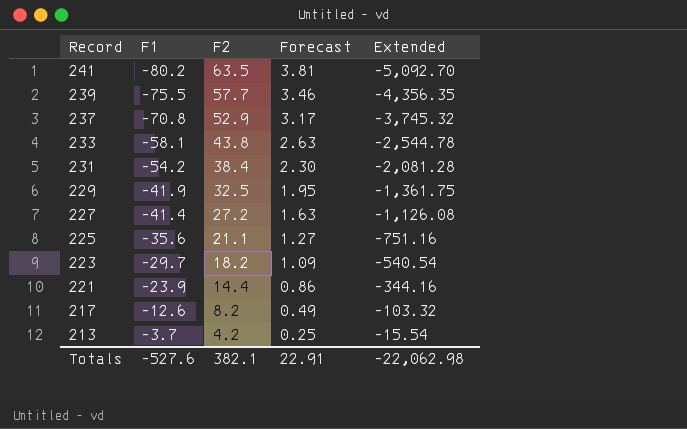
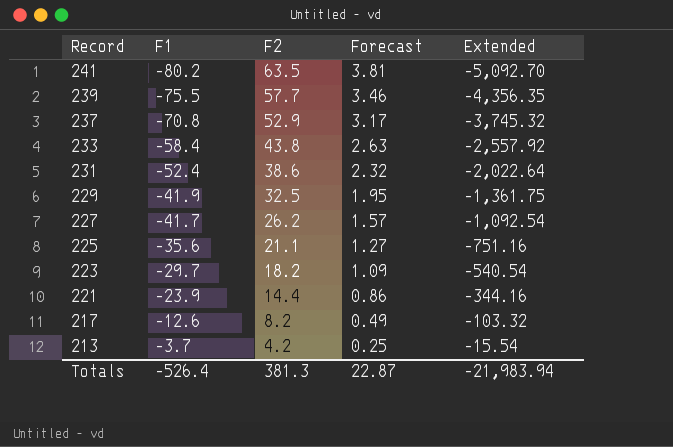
233 | F1: -58.1 -> -58.4
233 | Extended: -2,544.78 -> -2,557.92
231 | F1: -54.2 -> -52.4
231 | F2: 38.4 -> 38.6
231 | Forecast: 2.30 -> 2.32
231 | Extended: -2,081.28 -> -2,022.64
227 | F1: -41.4 -> -41.7
227 | F2: 27.2 -> 26.2
227 | Forecast: 1.63 -> 1.57
227 | Extended: -1,126.08 -> -1,092.54
Totals | F1: -527.6 -> -526.4
Totals | F2: 382.1 -> 381.3
Totals | Forecast: 22.91 -> 22.87
Totals | Extended: -22,062.98 -> -21,983.94

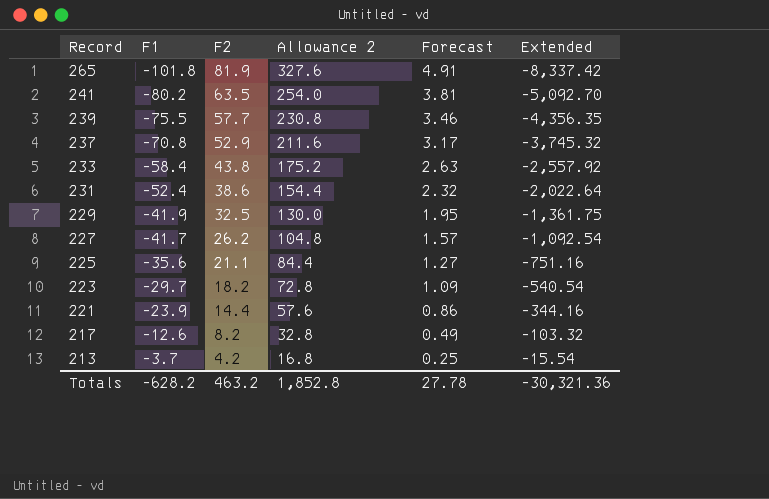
column Allowance 2 | formula: none -> [F2] * 4
row 265: none -> -101.8 | 81.9 | 327.6 | 4.91 | -8,337.42
Totals | F1: -526.4 -> -628.2
Totals | F2: 381.3 -> 463.2
Totals | Forecast: 22.87 -> 27.78
Totals | Extended: -21,983.94 -> -30,321.36

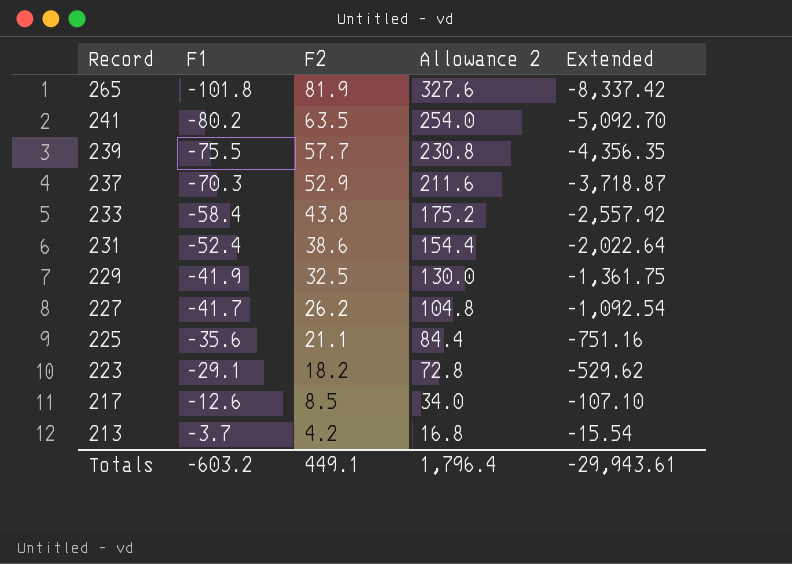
column Forecast | formula: [F2] * 0.06 -> none
row 221: -23.9 | 14.4 | 57.6 | 0.86 | -344.16 -> none
237 | F1: -70.8 -> -70.3
237 | Extended: -3,745.32 -> -3,718.87
223 | F1: -29.7 -> -29.1
223 | Extended: -540.54 -> -529.62
217 | F2: 8.2 -> 8.5
217 | Allowance 2: 32.8 -> 34.0
217 | Extended: -103.32 -> -107.10
Totals | F1: -628.2 -> -603.2
Totals | F2: 463.2 -> 449.1
Totals | Allowance 2: 1,852.8 -> 1,796.4
Totals | Extended: -30,321.36 -> -29,943.61

